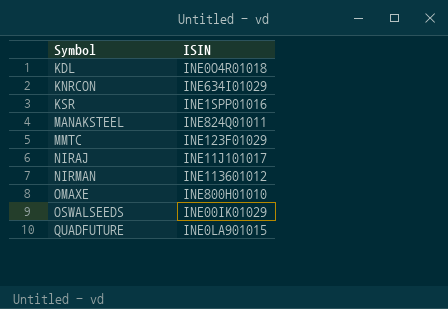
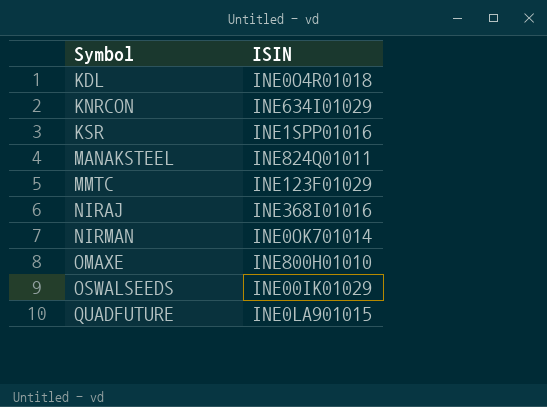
NIRAJ | ISIN: INE11J101017 -> INE368I01016
NIRMAN | ISIN: INE113601012 -> INE0OK701014

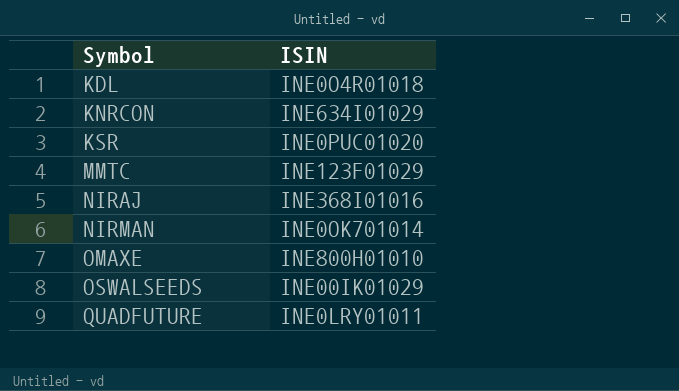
row MANAKSTEEL: INE824Q01011 -> none
KSR | ISIN: INE1SPP01016 -> INE0PUC01020
QUADFUTURE | ISIN: INE0LA901015 -> INE0LRY01011

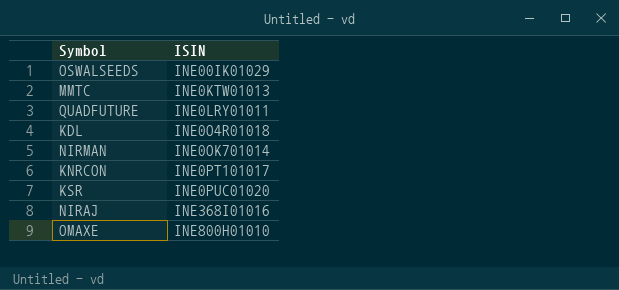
row order: Symbol ascending -> ISIN ascending
MMTC | ISIN: INE123F01029 -> INE0KTW01013
KNRCON | ISIN: INE634I01029 -> INE0PT101017

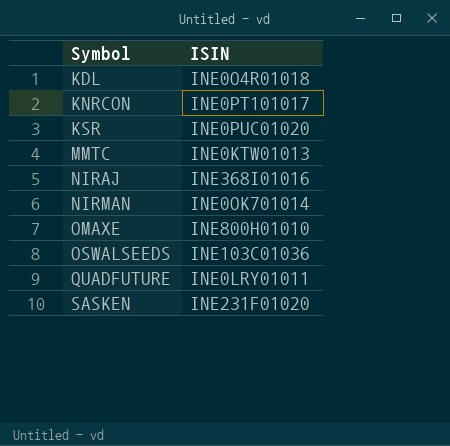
row order: ISIN ascending -> Symbol ascending
OSWALSEEDS | ISIN: INE00IK01029 -> INE103C01036
row SASKEN: none -> INE231F01020

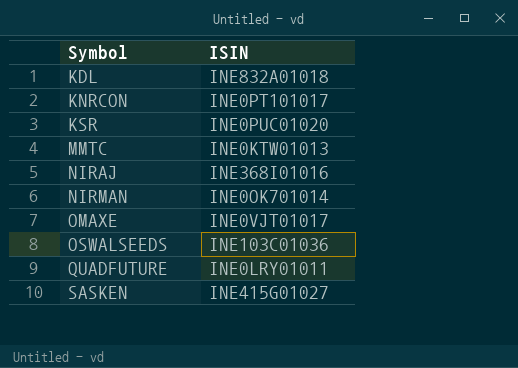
KDL | ISIN: INE0O4R01018 -> INE832A01018
OMAXE | ISIN: INE800H01010 -> INE0VJT01017
SASKEN | ISIN: INE231F01020 -> INE415G01027

